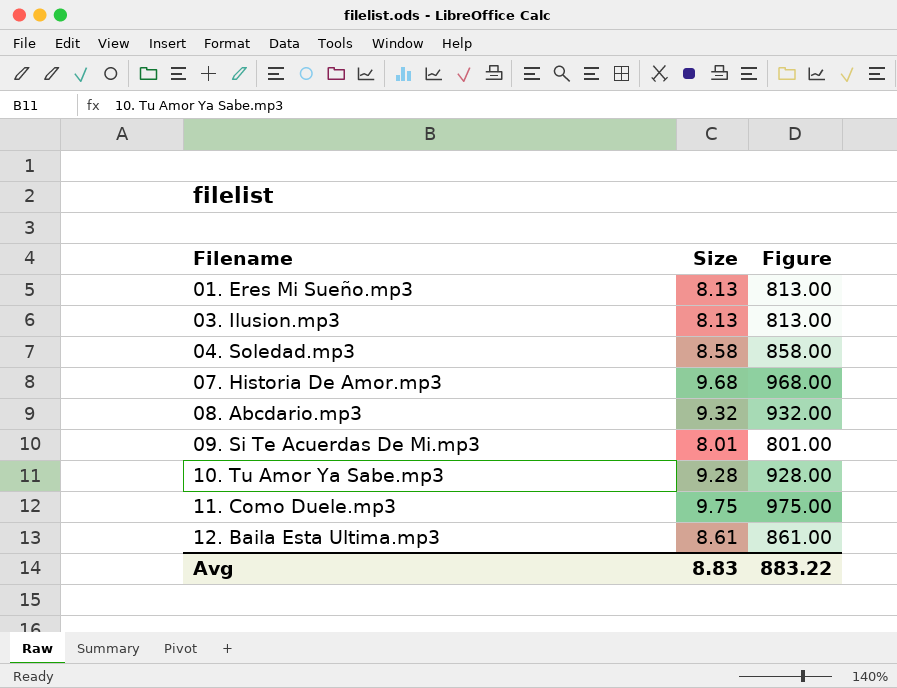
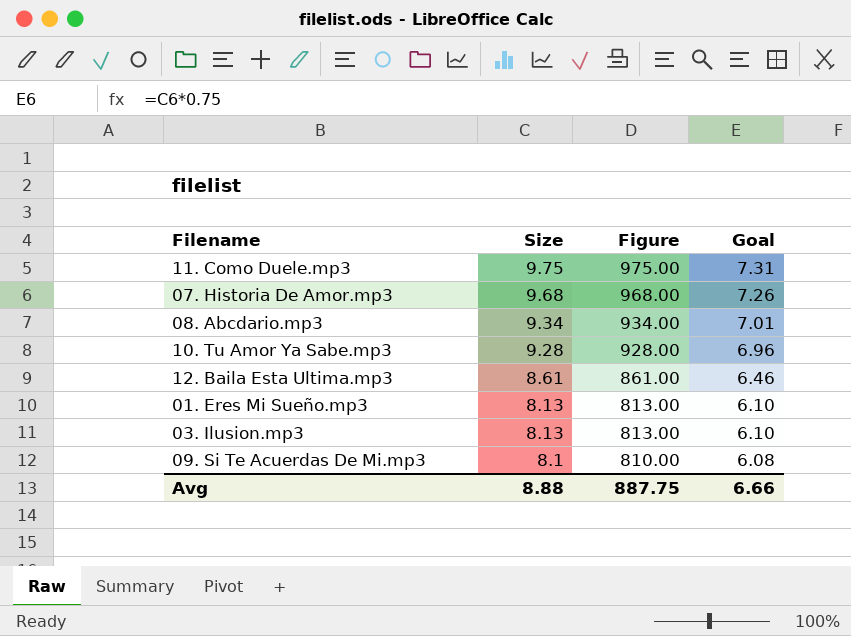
row order: Filename ascending -> Size descending
column Goal | formula: none -> [Size] * 0.75
row 04. Soledad.mp3: 8.58 | 858.00 -> none
08. Abcdario.mp3 | Size: 9.32 -> 9.34
08. Abcdario.mp3 | Figure: 932.00 -> 934.00
09. Si Te Acuerdas De Mi.mp3 | Size: 8.01 -> 8.1
09. Si Te Acuerdas De Mi.mp3 | Figure: 801.00 -> 810.00
Avg | Size: 8.83 -> 8.88
Avg | Figure: 883.22 -> 887.75

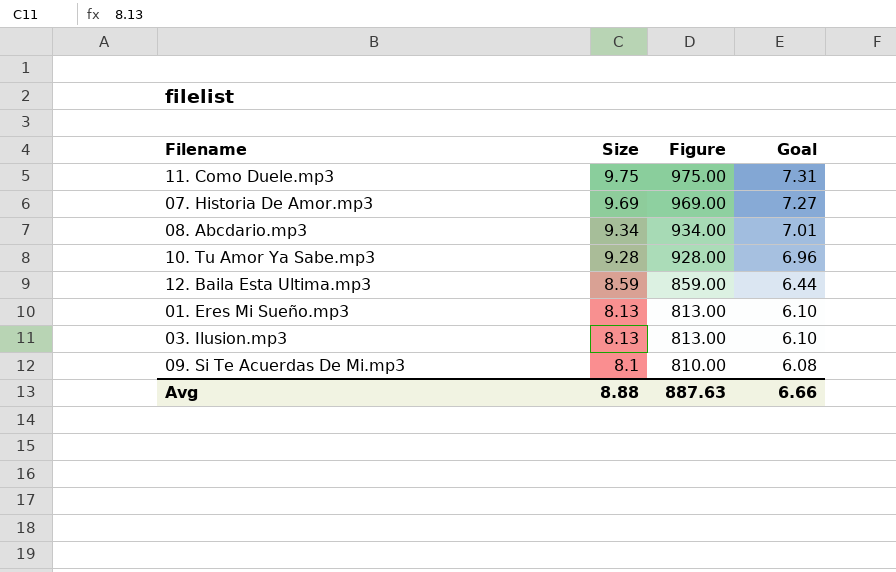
07. Historia De Amor.mp3 | Size: 9.68 -> 9.69
07. Historia De Amor.mp3 | Figure: 968.00 -> 969.00
07. Historia De Amor.mp3 | Goal: 7.26 -> 7.27
12. Baila Esta Ultima.mp3 | Size: 8.61 -> 8.59
12. Baila Esta Ultima.mp3 | Figure: 861.00 -> 859.00
12. Baila Esta Ultima.mp3 | Goal: 6.46 -> 6.44
Avg | Figure: 887.75 -> 887.63

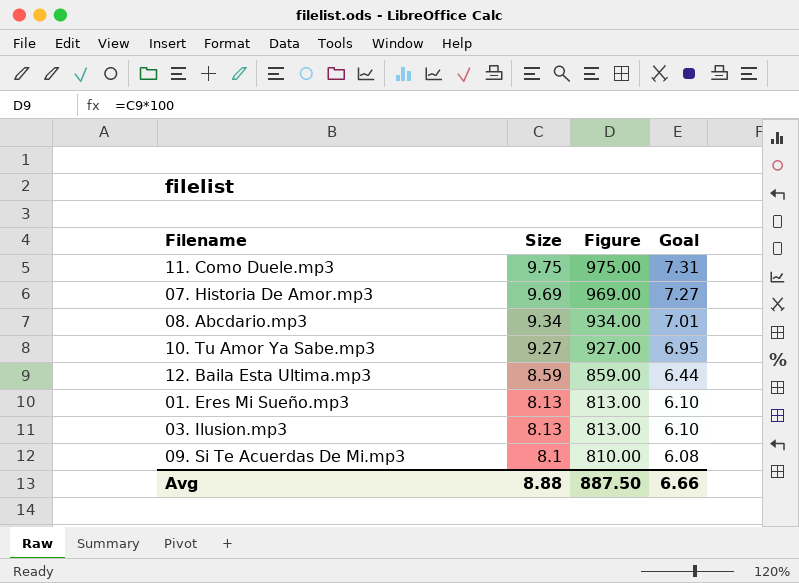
10. Tu Amor Ya Sabe.mp3 | Size: 9.28 -> 9.27
10. Tu Amor Ya Sabe.mp3 | Figure: 928.00 -> 927.00
10. Tu Amor Ya Sabe.mp3 | Goal: 6.96 -> 6.95
Avg | Figure: 887.63 -> 887.50

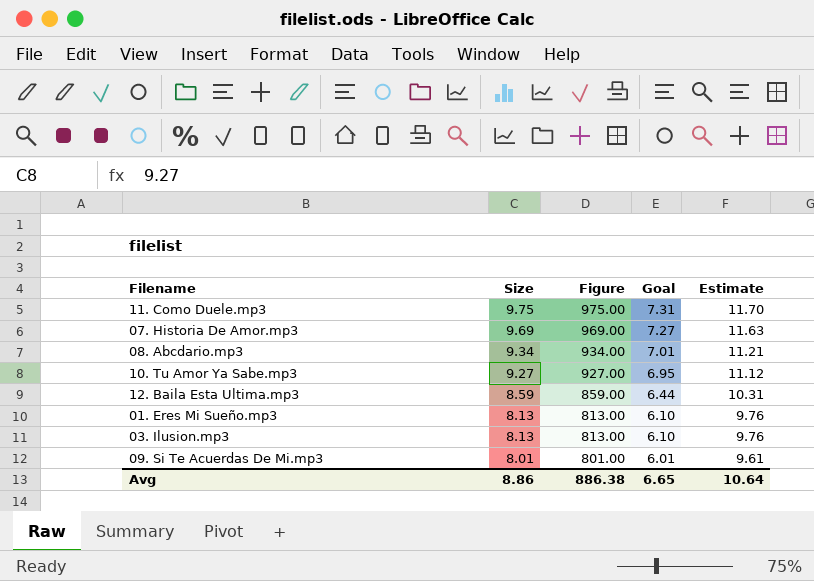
column Estimate | formula: none -> [Size] * 1.2
09. Si Te Acuerdas De Mi.mp3 | Size: 8.1 -> 8.01
09. Si Te Acuerdas De Mi.mp3 | Figure: 810.00 -> 801.00
09. Si Te Acuerdas De Mi.mp3 | Goal: 6.08 -> 6.01
Avg | Size: 8.88 -> 8.86
Avg | Figure: 887.50 -> 886.38
Avg | Goal: 6.66 -> 6.65

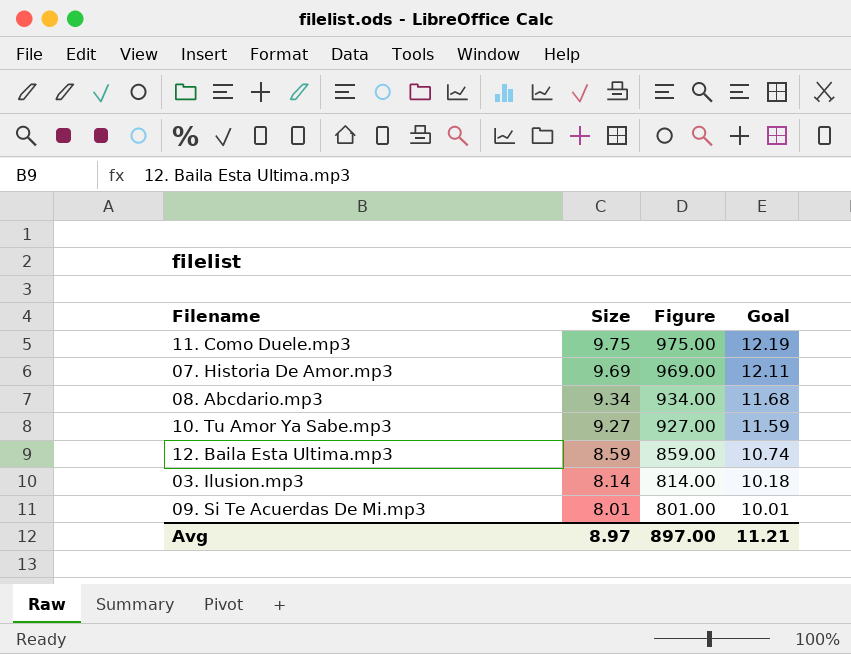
column Estimate | formula: [Size] * 1.2 -> none
column Goal | formula: [Size] * 0.75 -> [Size] * 1.25
row 01. Eres Mi Sueño.mp3: 8.13 | 813.00 | 6.10 | 9.76 -> none
03. Ilusion.mp3 | Size: 8.13 -> 8.14
03. Ilusion.mp3 | Figure: 813.00 -> 814.00
Avg | Size: 8.86 -> 8.97
Avg | Figure: 886.38 -> 897.00
Avg | Goal: 6.65 -> 11.21

